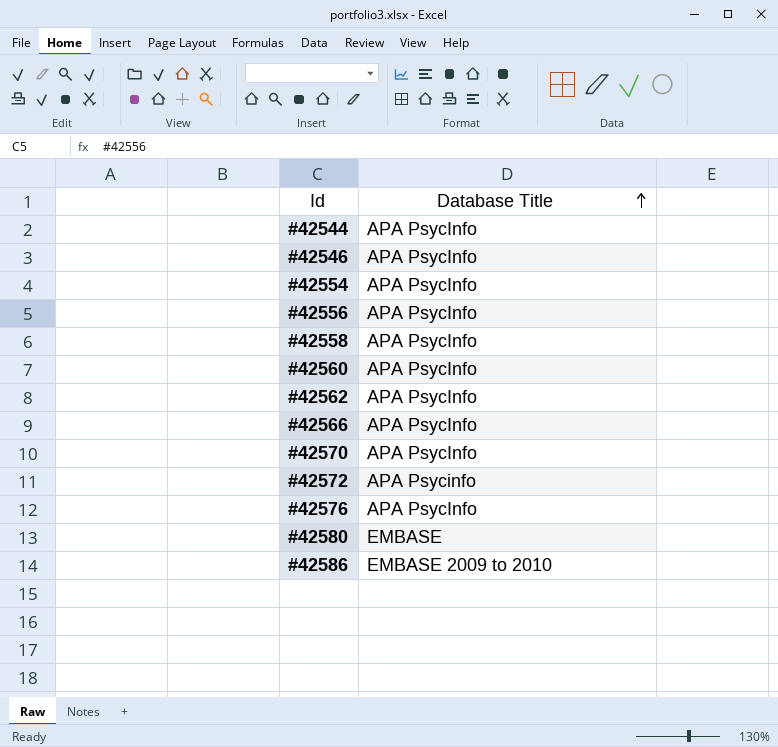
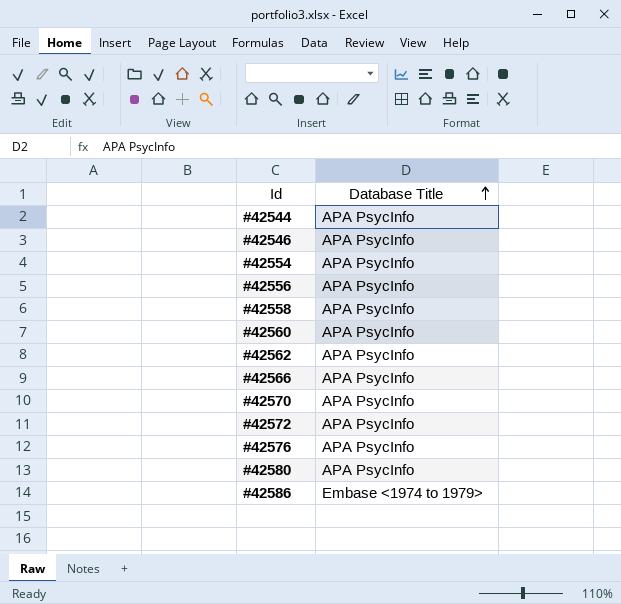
#42572 | Database Title: APA Psycinfo -> APA PsycInfo
#42580 | Database Title: EMBASE -> APA PsycInfo
#42586 | Database Title: EMBASE 2009 to 2010 -> Embase <1974 to 1979>

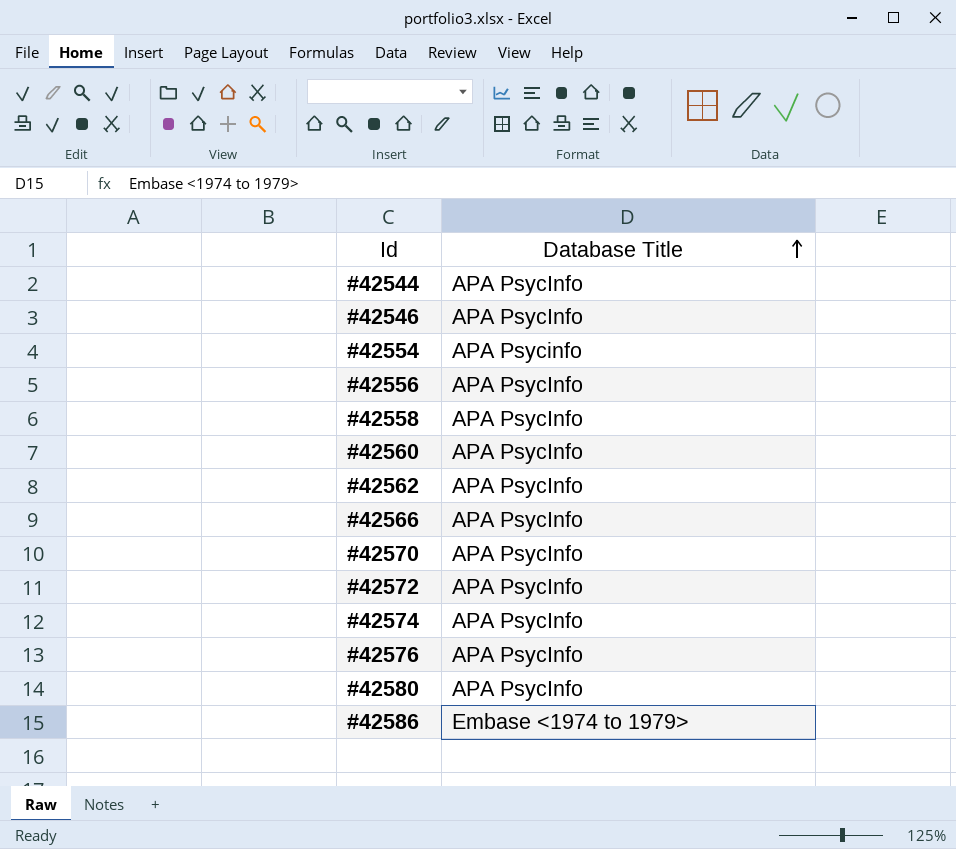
#42554 | Database Title: APA PsycInfo -> APA Psycinfo
row #42574: none -> APA PsycInfo

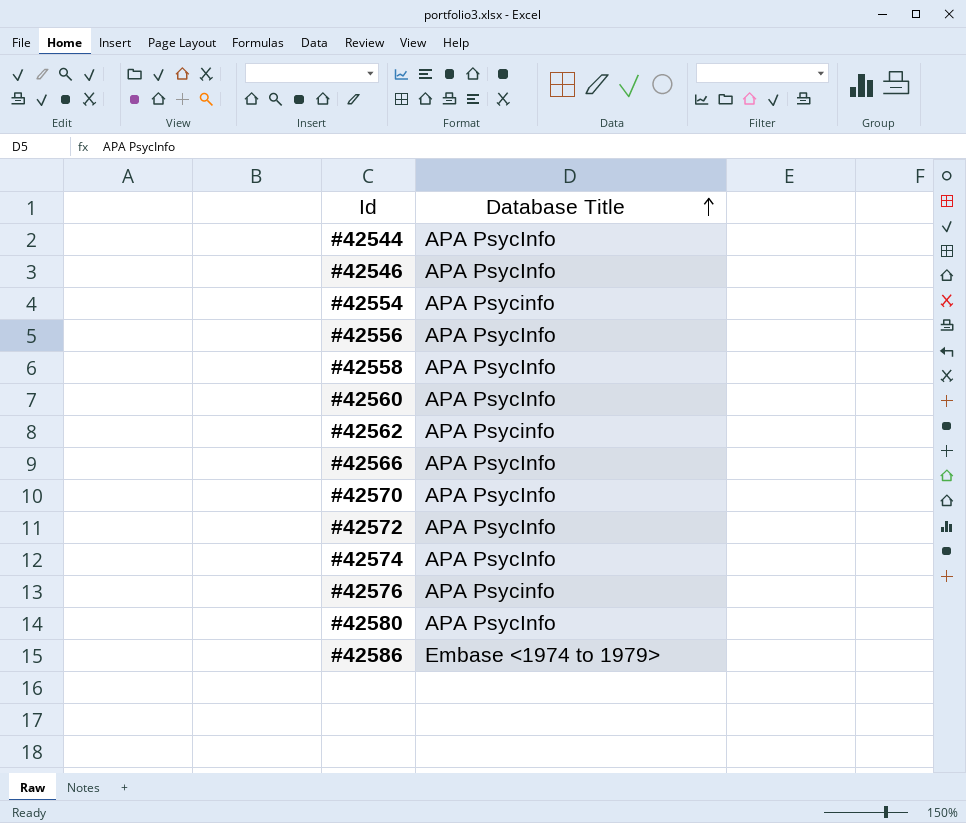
#42562 | Database Title: APA PsycInfo -> APA Psycinfo
#42576 | Database Title: APA PsycInfo -> APA Psycinfo

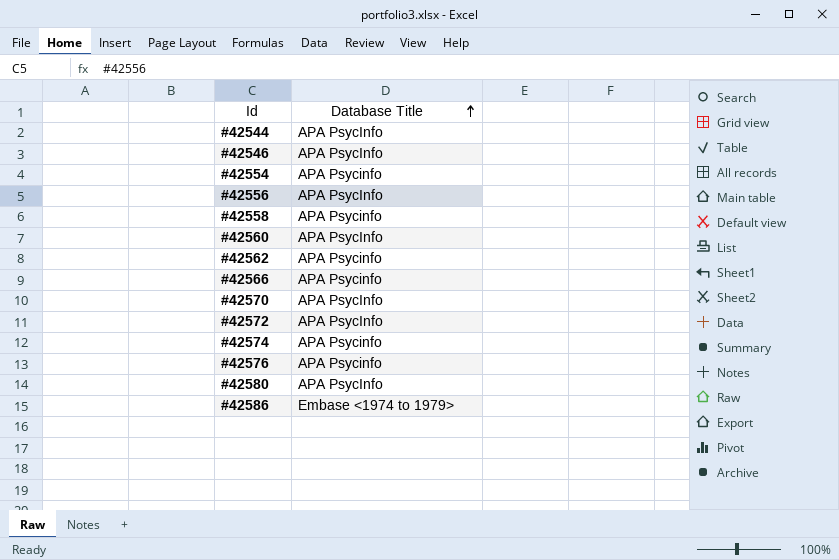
#42558 | Database Title: APA PsycInfo -> APA Psycinfo
#42566 | Database Title: APA PsycInfo -> APA Psycinfo
#42574 | Database Title: APA PsycInfo -> APA Psycinfo

